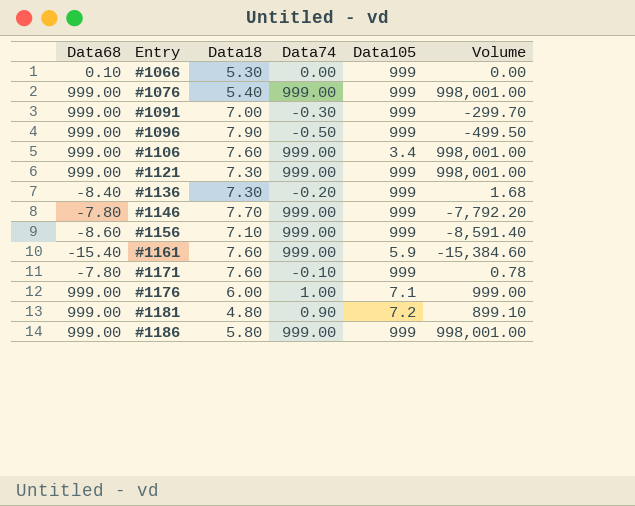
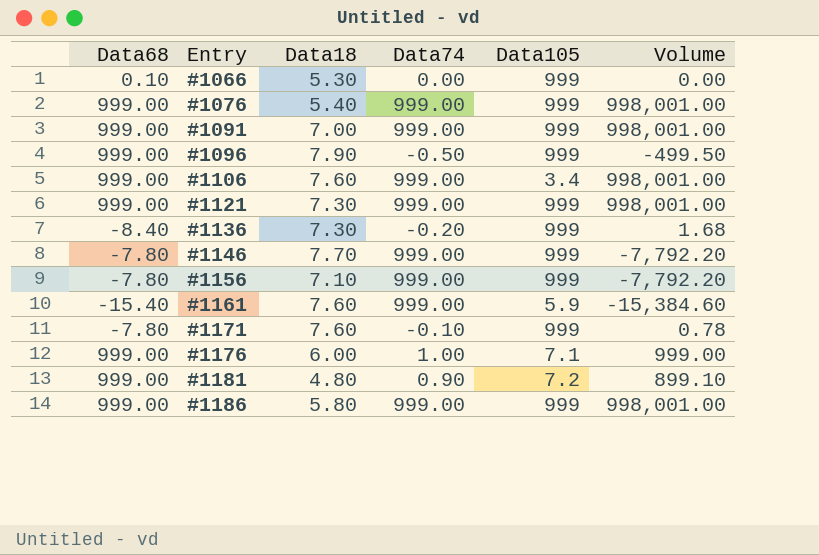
#1091 | Data74: -0.30 -> 999.00
#1091 | Volume: -299.70 -> 998,001.00
#1156 | Data68: -8.60 -> -7.80
#1156 | Volume: -8,591.40 -> -7,792.20

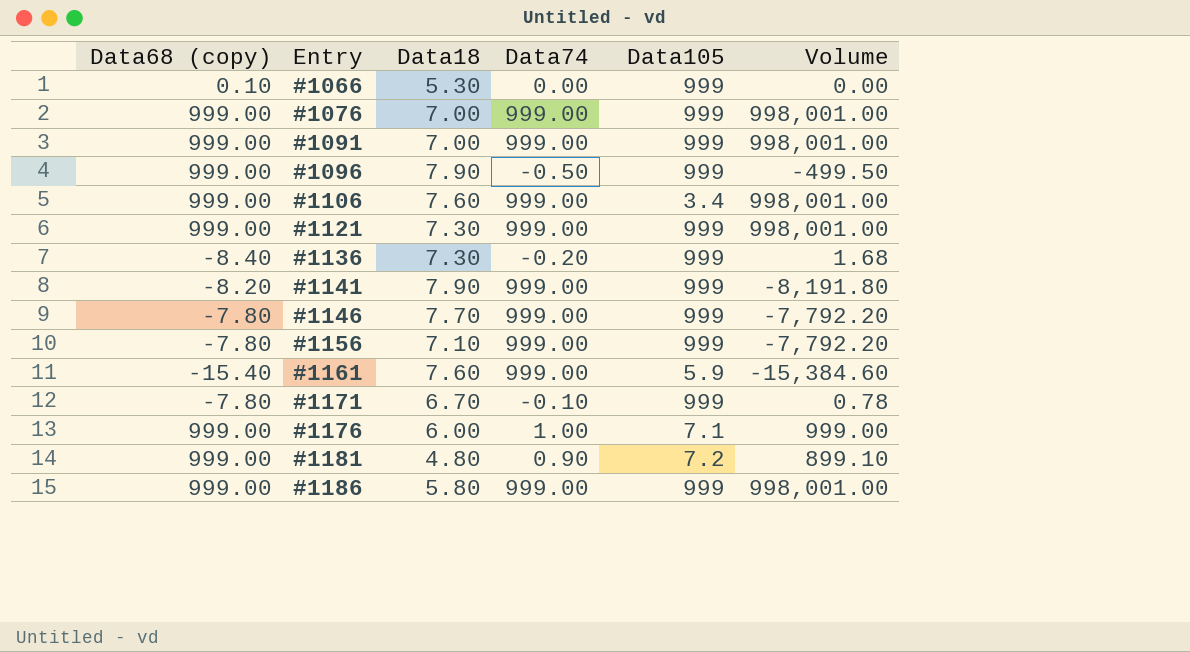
column name: Data68 -> Data68 (copy)
#1076 | Data18: 5.40 -> 7.00
row #1141: none -> -8.20 | 7.90 | 999.00 | 999 | -8,191.80
#1171 | Data18: 7.60 -> 6.70

